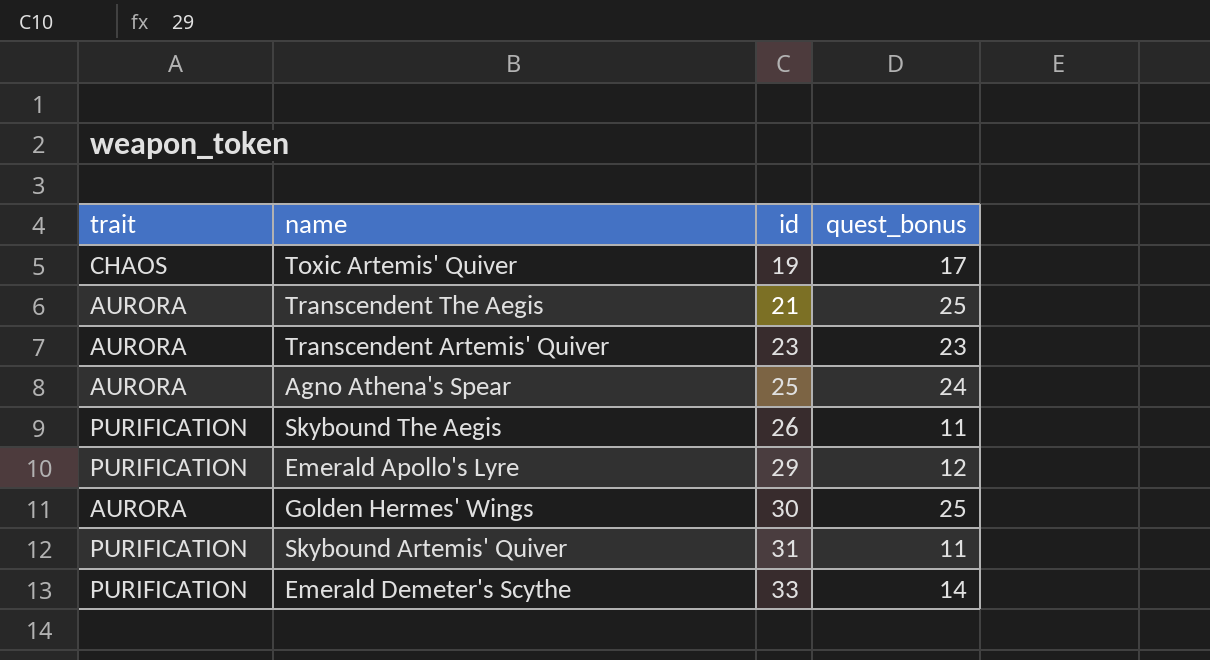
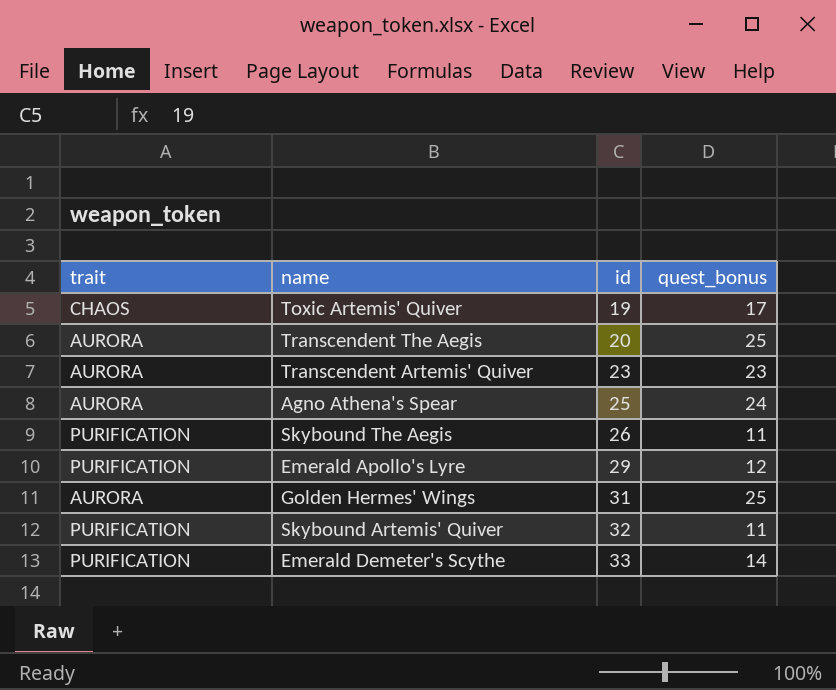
Transcendent The Aegis | id: 21 -> 20
Golden Hermes' Wings | id: 30 -> 31
Skybound Artemis' Quiver | id: 31 -> 32

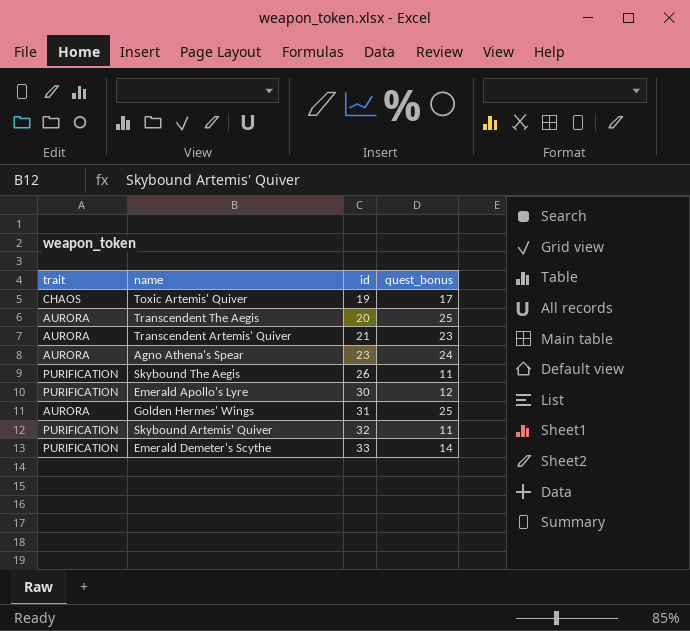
Transcendent Artemis' Quiver | id: 23 -> 21
Agno Athena's Spear | id: 25 -> 23
Emerald Apollo's Lyre | id: 29 -> 30

